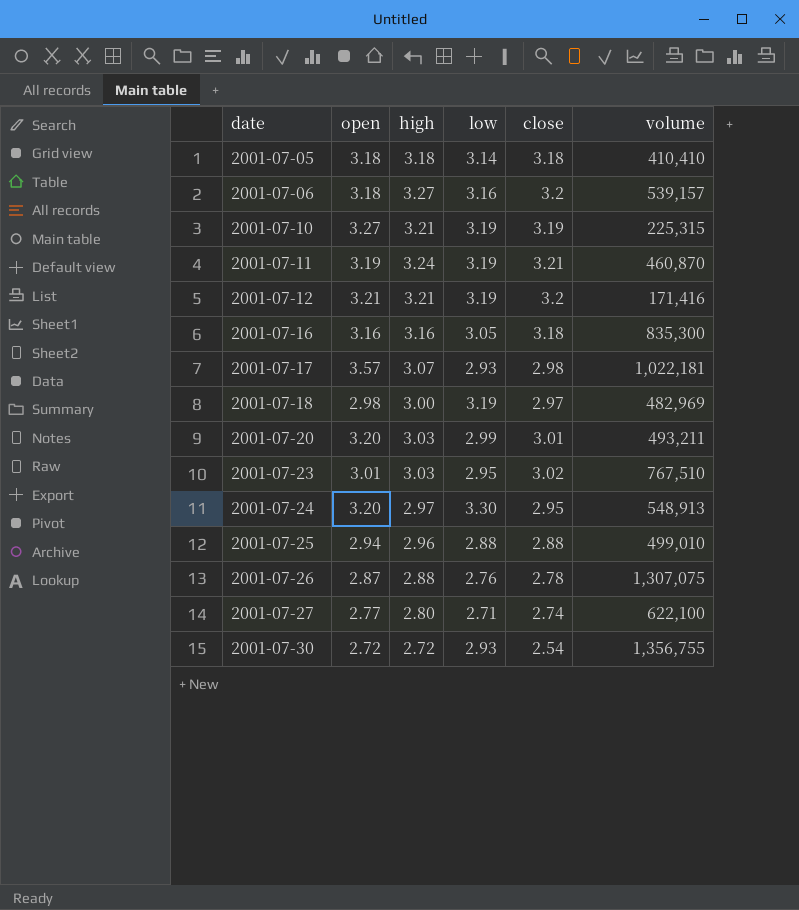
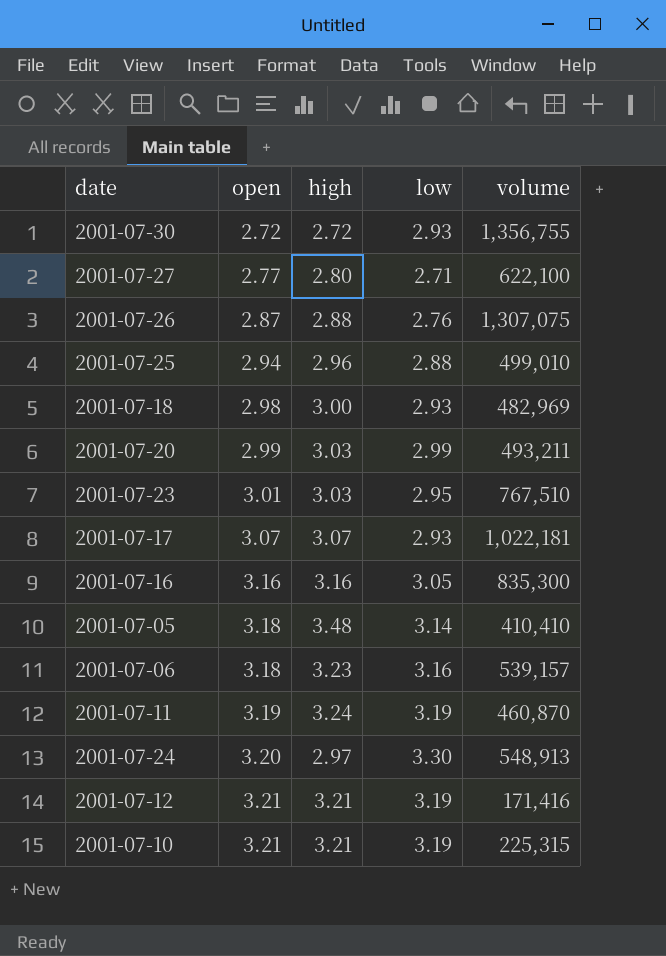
row order: date ascending -> open ascending
column close | position: 5 -> none
2001-07-18 | low: 3.19 -> 2.93
2001-07-20 | open: 3.20 -> 2.99
2001-07-17 | open: 3.57 -> 3.07
2001-07-05 | high: 3.18 -> 3.48
2001-07-06 | high: 3.27 -> 3.23
2001-07-10 | open: 3.27 -> 3.21

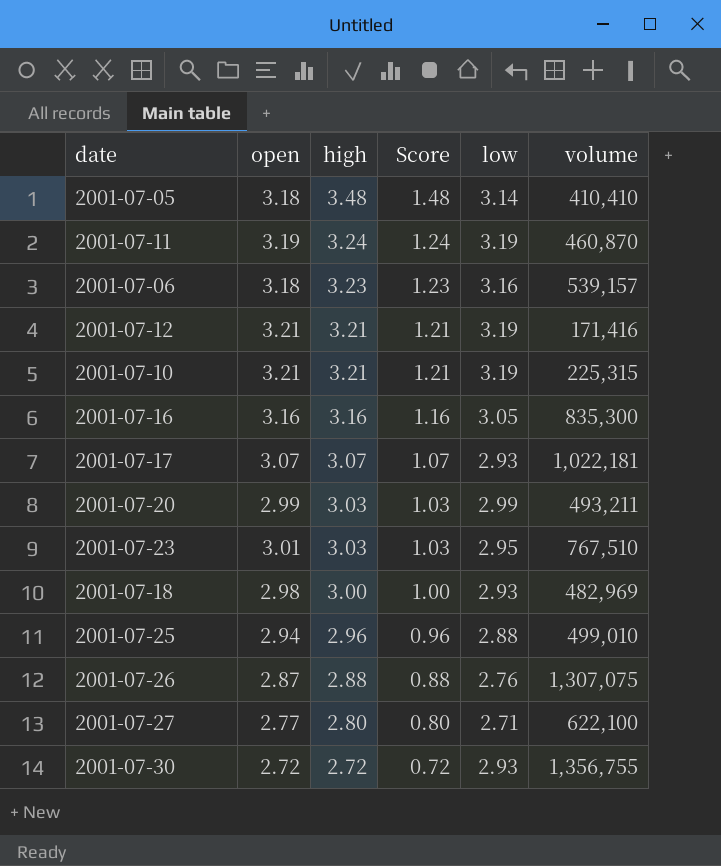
row order: open ascending -> high descending
column Score | formula: none -> [high] - 2
row 2001-07-24: 3.20 | 2.97 | 3.30 | 548,913 -> none

